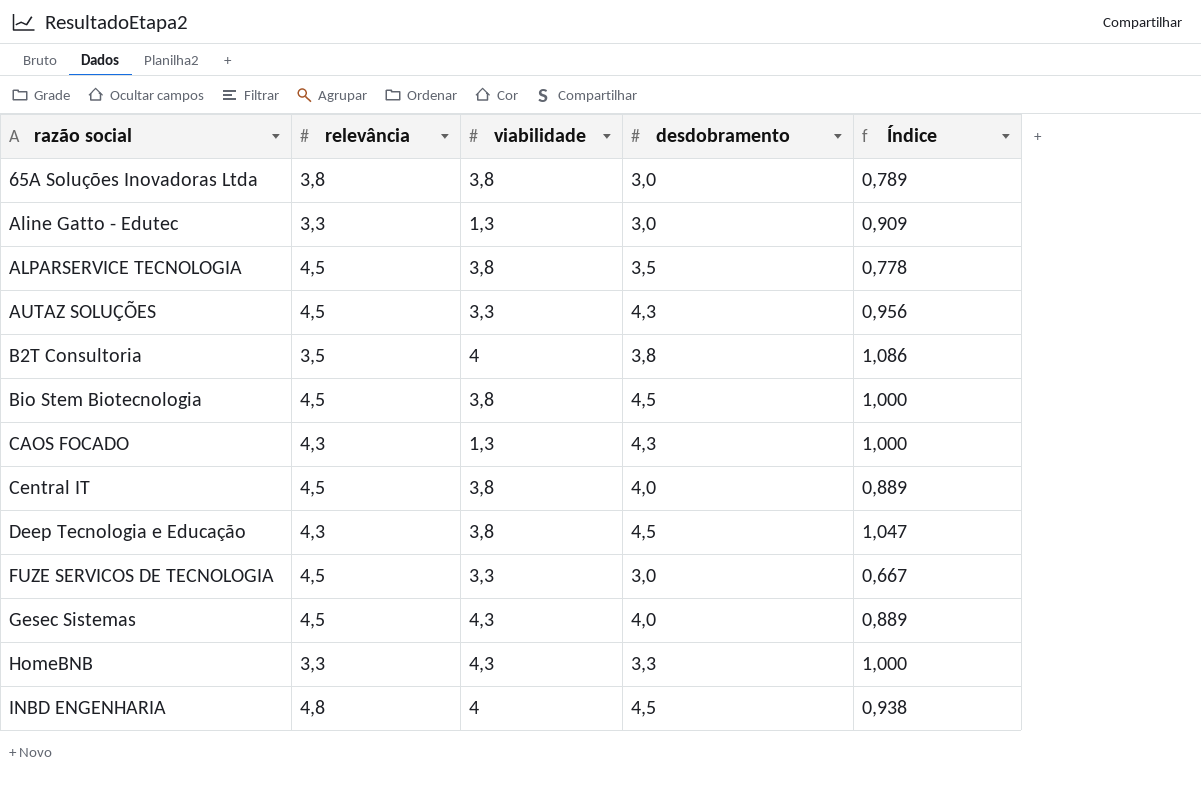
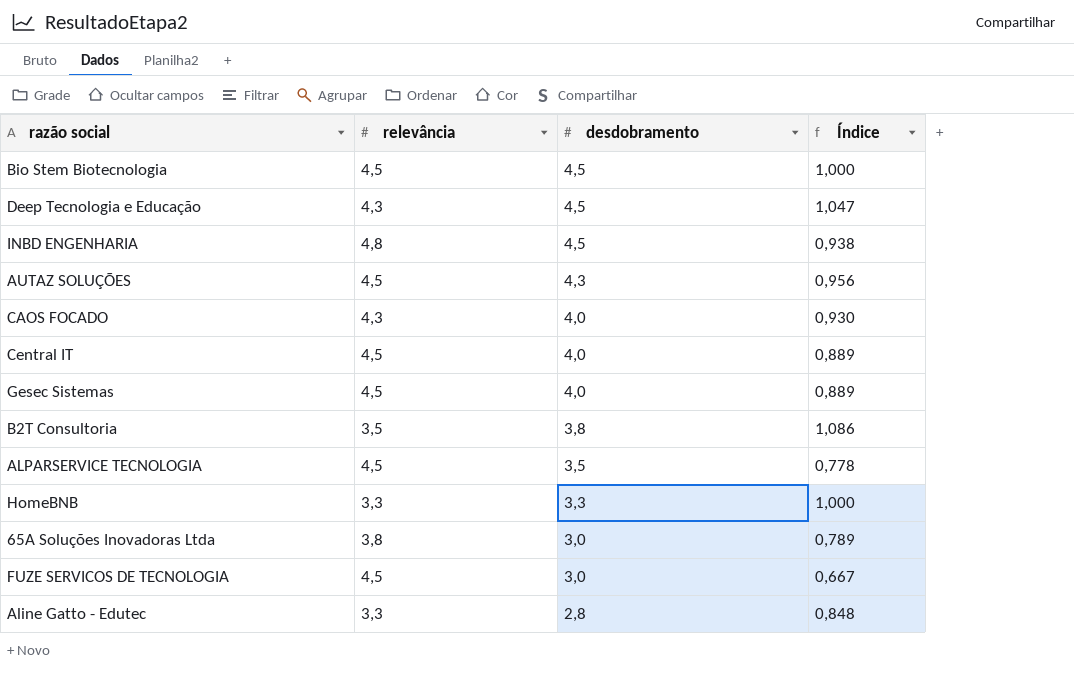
row order: razão social ascending -> desdobramento descending
column viabilidade | position: 3 -> none
CAOS FOCADO | desdobramento: 4,3 -> 4,0
CAOS FOCADO | Índice: 1,000 -> 0,930
Aline Gatto - Edutec | desdobramento: 3,0 -> 2,8
Aline Gatto - Edutec | Índice: 0,909 -> 0,848

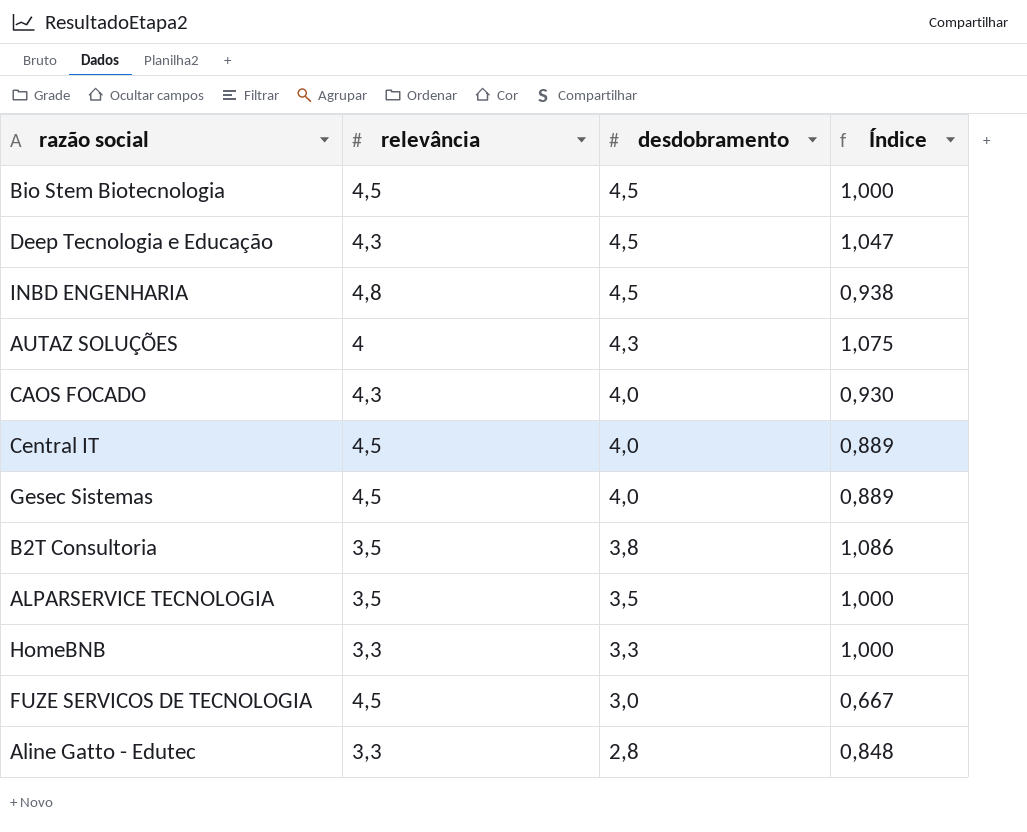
row 65A Soluções Inovadoras Ltda: 3,8 | 3,0 | 0,789 -> none
AUTAZ SOLUÇÕES | relevância: 4,5 -> 4
AUTAZ SOLUÇÕES | Índice: 0,956 -> 1,075
ALPARSERVICE TECNOLOGIA | relevância: 4,5 -> 3,5
ALPARSERVICE TECNOLOGIA | Índice: 0,778 -> 1,000

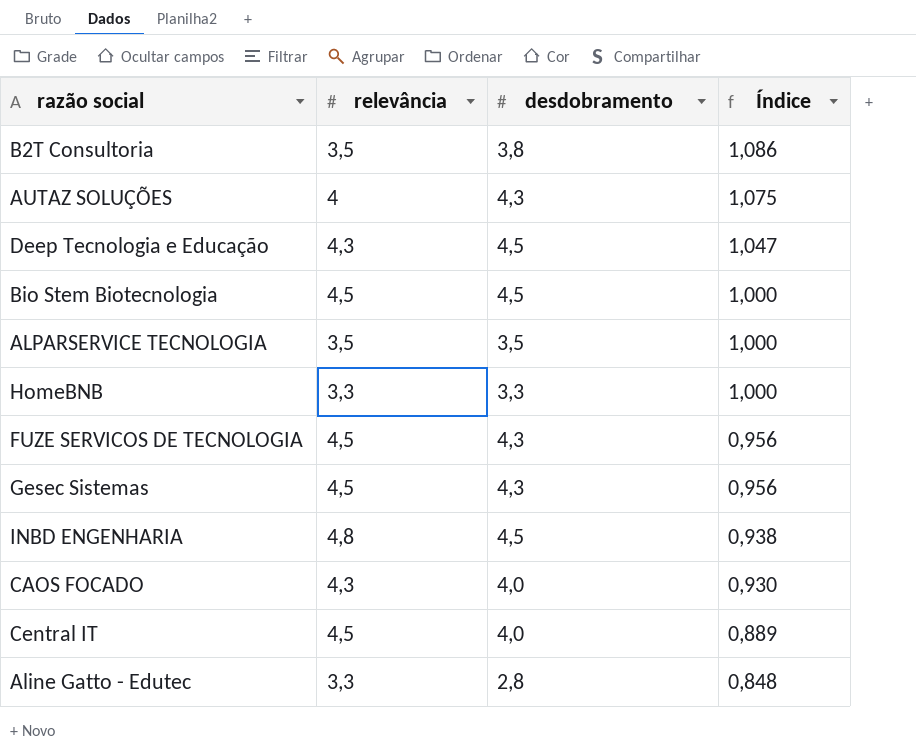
row order: desdobramento descending -> Índice descending
FUZE SERVICOS DE TECNOLOGIA | desdobramento: 3,0 -> 4,3
FUZE SERVICOS DE TECNOLOGIA | Índice: 0,667 -> 0,956
Gesec Sistemas | desdobramento: 4,0 -> 4,3
Gesec Sistemas | Índice: 0,889 -> 0,956

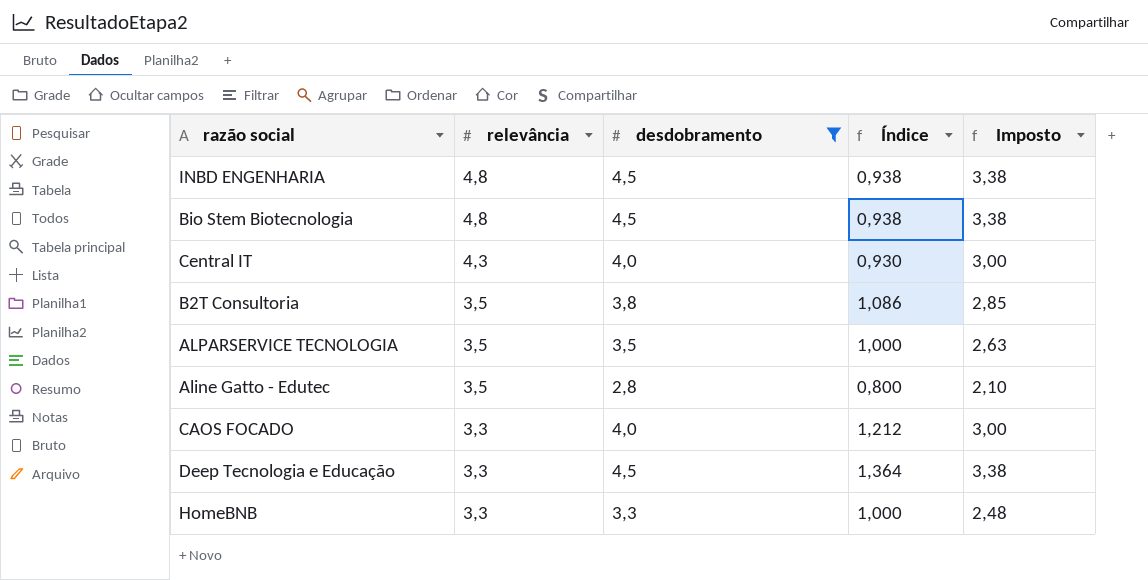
filter: none -> desdobramento != 4,3
row order: Índice descending -> relevância descending
column Imposto | formula: none -> [desdobramento] * 0,75
Bio Stem Biotecnologia | relevância: 4,5 -> 4,8
Bio Stem Biotecnologia | Índice: 1,000 -> 0,938
Central IT | relevância: 4,5 -> 4,3
Central IT | Índice: 0,889 -> 0,930
Aline Gatto - Edutec | relevância: 3,3 -> 3,5
Aline Gatto - Edutec | Índice: 0,848 -> 0,800
CAOS FOCADO | relevância: 4,3 -> 3,3
CAOS FOCADO | Índice: 0,930 -> 1,212
Deep Tecnologia e Educação | relevância: 4,3 -> 3,3
Deep Tecnologia e Educação | Índice: 1,047 -> 1,364

